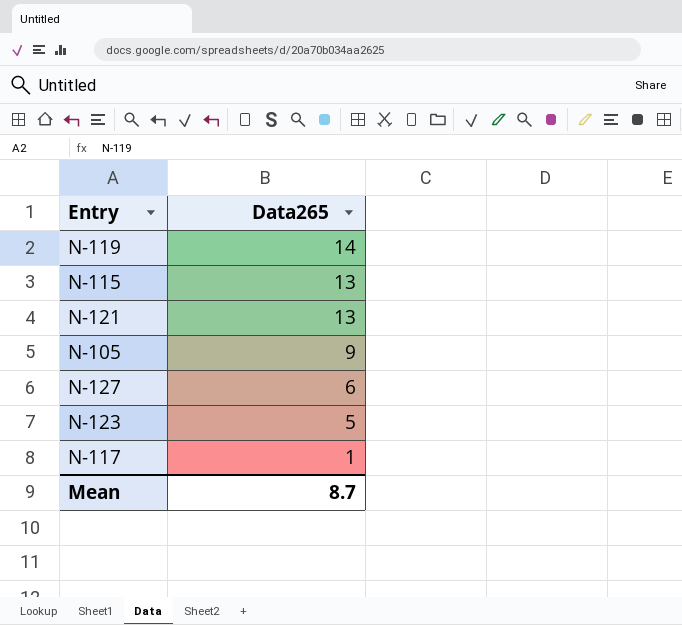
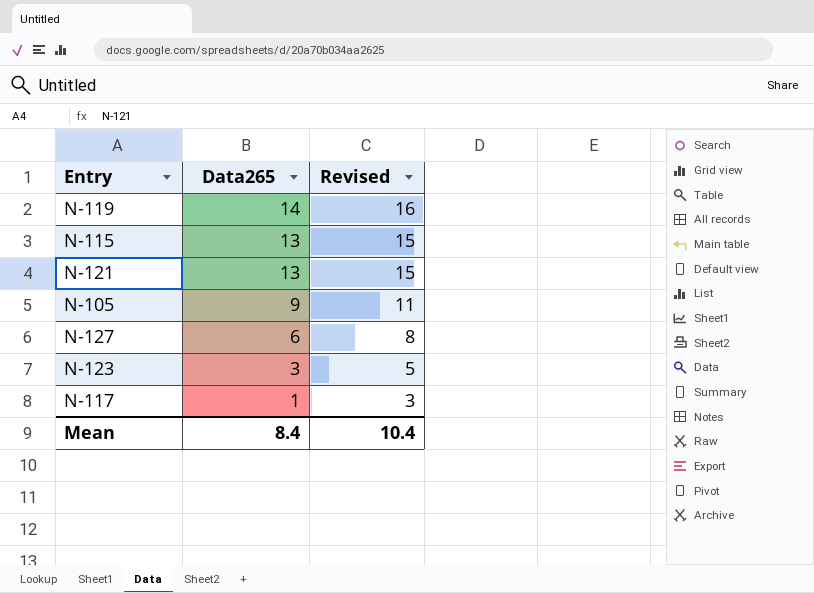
column Revised | formula: none -> [Data265] + 2
N-123 | Data265: 5 -> 3
Mean | Data265: 8.7 -> 8.4

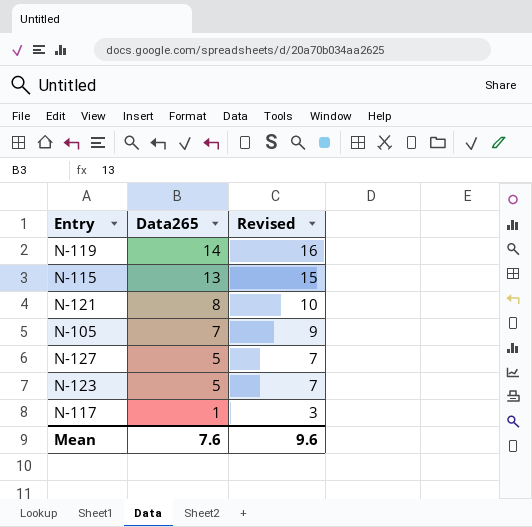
N-121 | Data265: 13 -> 8
N-121 | Revised: 15 -> 10
N-105 | Data265: 9 -> 7
N-105 | Revised: 11 -> 9
N-127 | Data265: 6 -> 5
N-127 | Revised: 8 -> 7
N-123 | Data265: 3 -> 5
N-123 | Revised: 5 -> 7
Mean | Data265: 8.4 -> 7.6
Mean | Revised: 10.4 -> 9.6

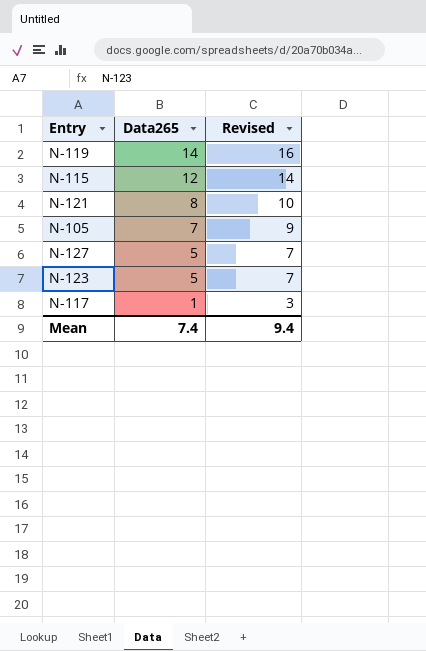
N-115 | Data265: 13 -> 12
N-115 | Revised: 15 -> 14
Mean | Data265: 7.6 -> 7.4
Mean | Revised: 9.6 -> 9.4

